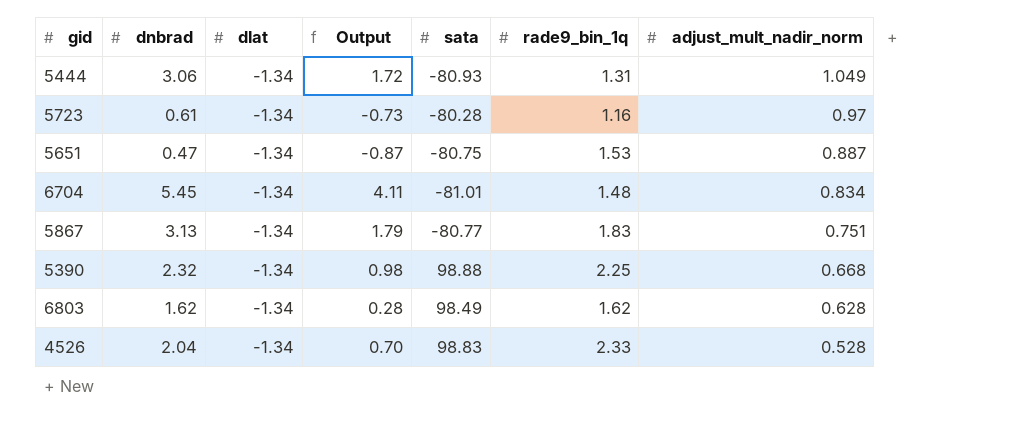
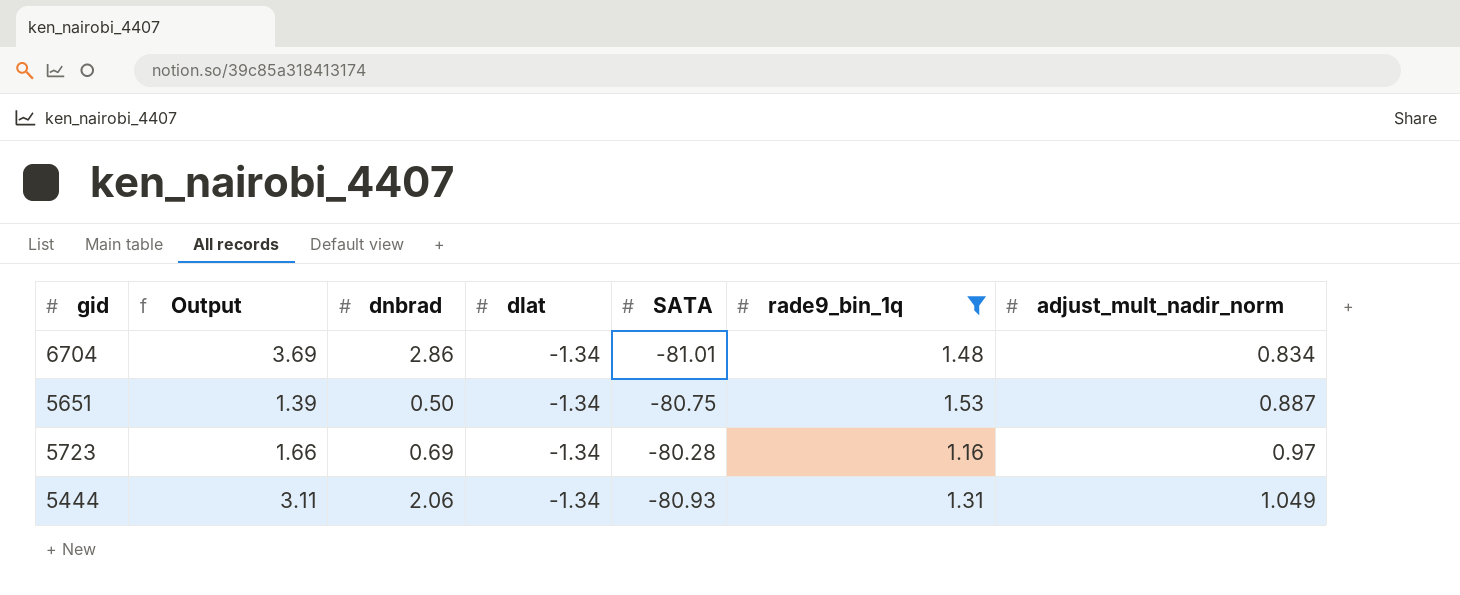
filter: none -> rade9_bin_1q <= 1.53
row order: adjust_mult_nadir_norm descending -> adjust_mult_nadir_norm ascending
column Output | formula: [dnbrad] + [dlat] -> [dnbrad] + [adjust_mult_nadir_norm]
column Output | position: 4 -> 2
column name: sata -> SATA
6704 | dnbrad: 5.45 -> 2.86
5651 | dnbrad: 0.47 -> 0.50
5723 | dnbrad: 0.61 -> 0.69
5444 | dnbrad: 3.06 -> 2.06

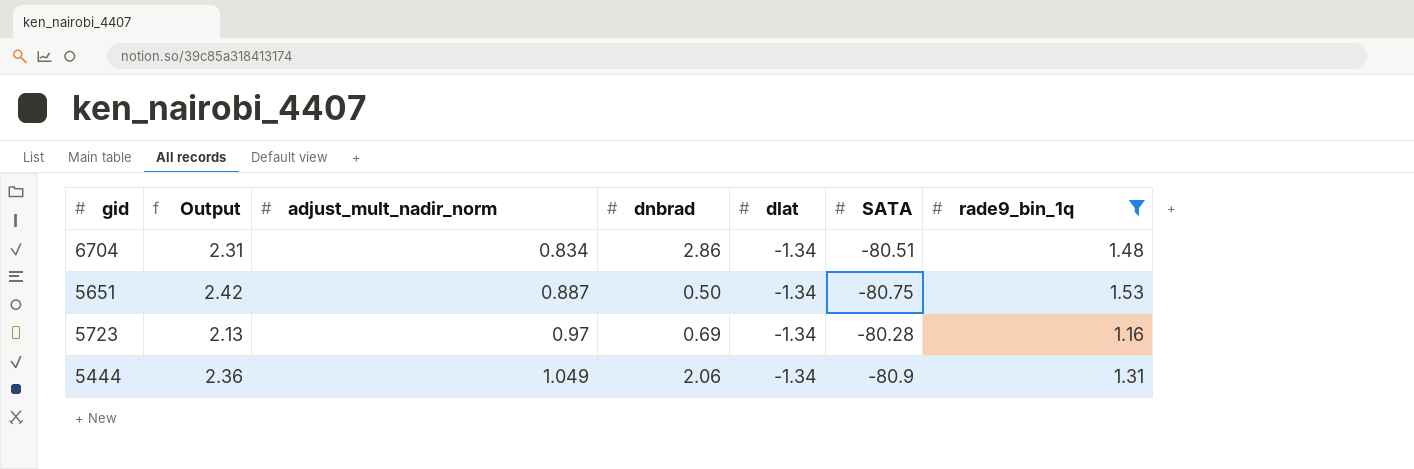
column Output | formula: [dnbrad] + [adjust_mult_nadir_norm] -> [adjust_mult_nadir_norm] + [rade9_bin_1q]
column adjust_mult_nadir_norm | position: 7 -> 3
6704 | SATA: -81.01 -> -80.51
5444 | SATA: -80.93 -> -80.9

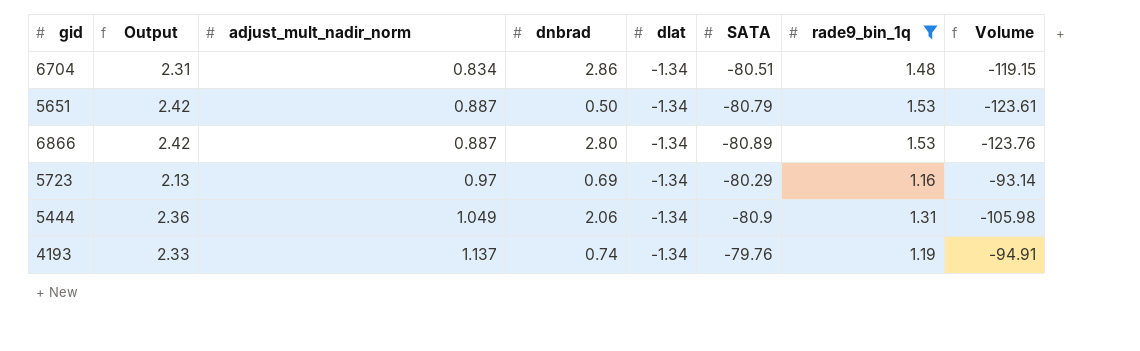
column Volume | formula: none -> [SATA] * [rade9_bin_1q]
5651 | SATA: -80.75 -> -80.79
row 6866: none -> 2.42 | 0.887 | 2.80 | -1.34 | -80.89 | 1.53 | -123.76
5723 | SATA: -80.28 -> -80.29
row 4193: none -> 2.33 | 1.137 | 0.74 | -1.34 | -79.76 | 1.19 | -94.91

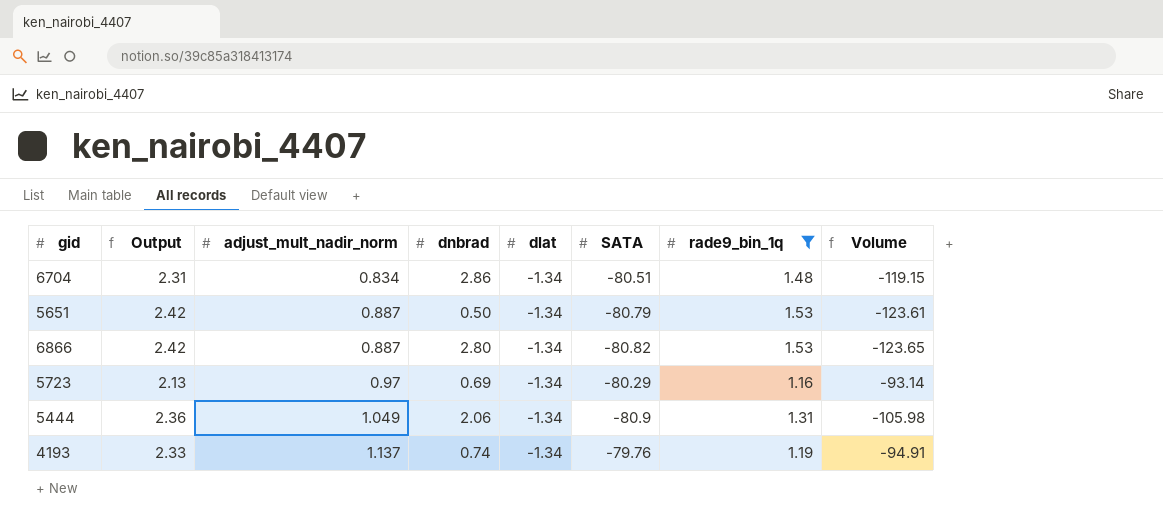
6866 | SATA: -80.89 -> -80.82
6866 | Volume: -123.76 -> -123.65

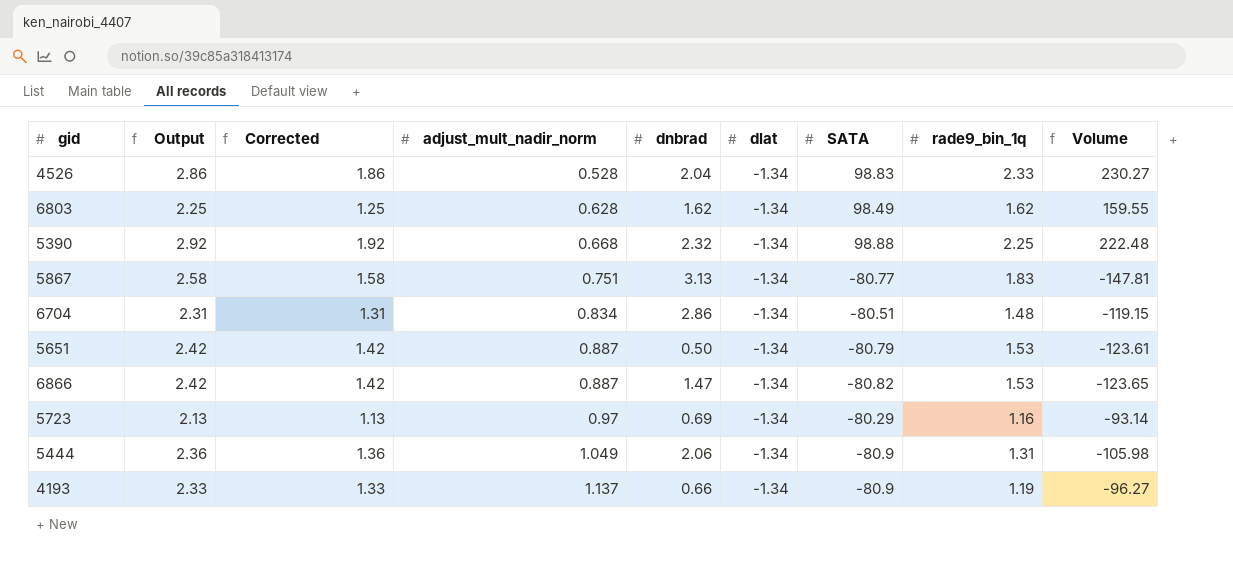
filter: rade9_bin_1q <= 1.53 -> none
column Corrected | formula: none -> [Output] - 1
6866 | dnbrad: 2.80 -> 1.47
4193 | dnbrad: 0.74 -> 0.66
4193 | SATA: -79.76 -> -80.9
4193 | Volume: -94.91 -> -96.27

